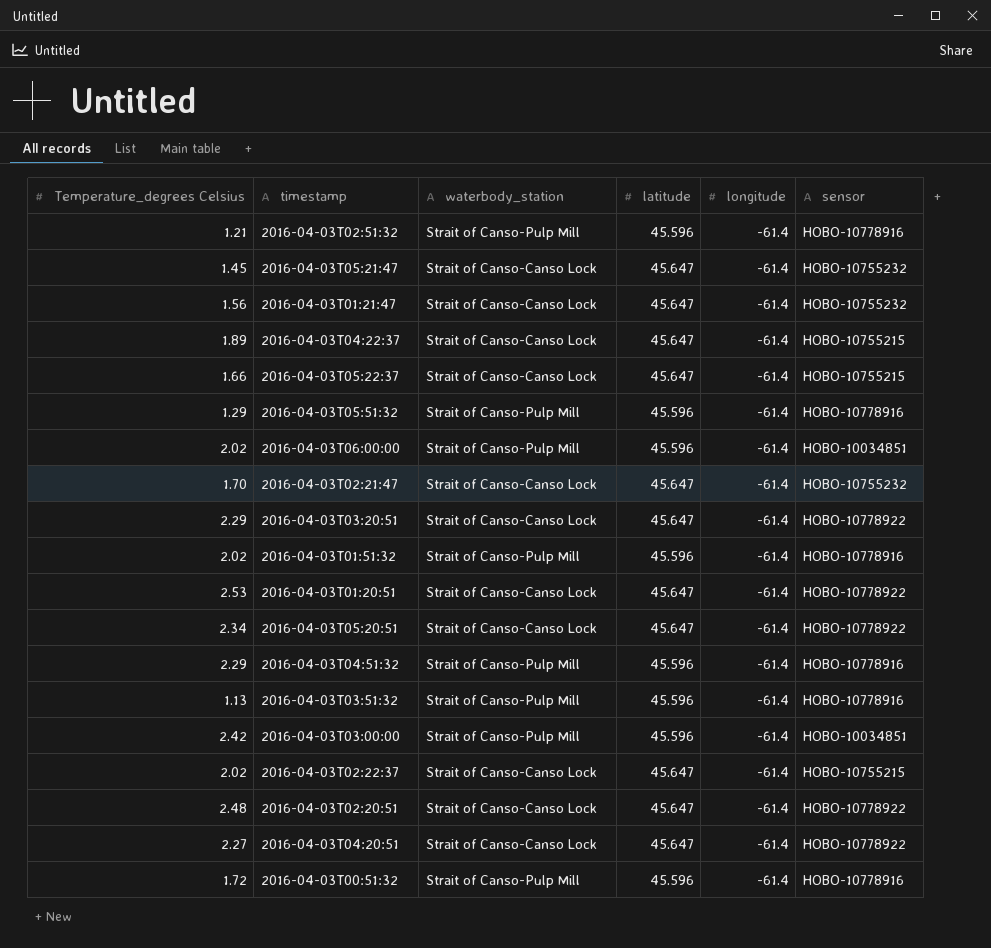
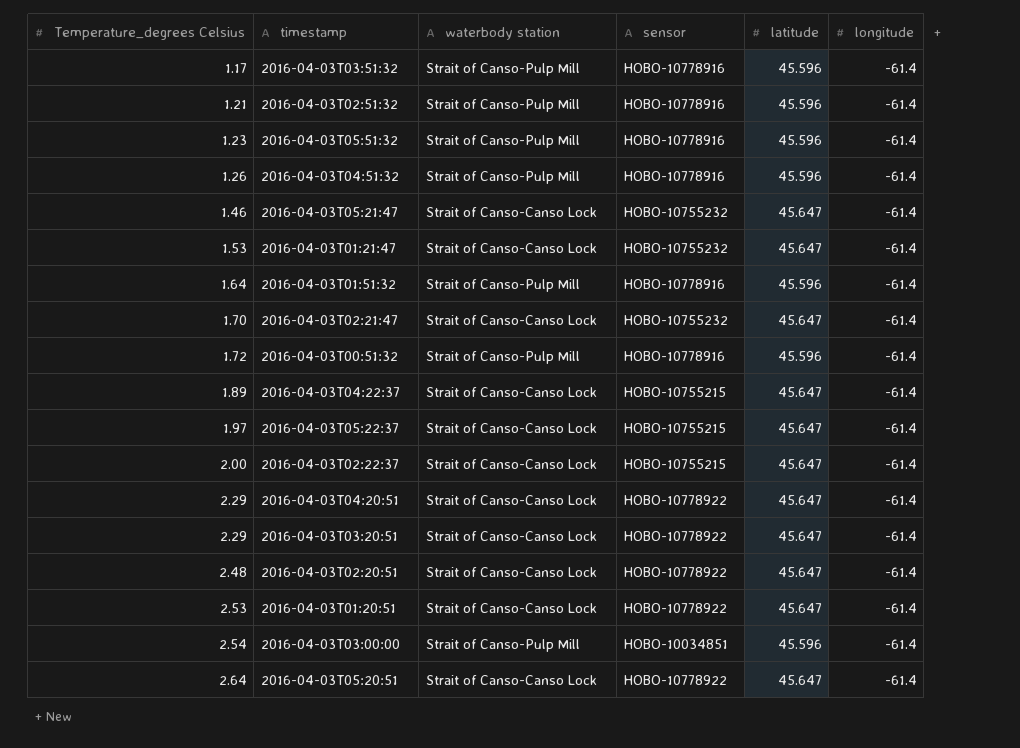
row order: none -> Temperature_degrees Celsius ascending
column name: waterbody_station -> waterbody station
column sensor | position: 6 -> 4
row 2016-04-03T06:00:00: 2.02 | Strait of Canso-Pulp Mill | 45.596 | -61.4 | HOBO-10034851 -> none
2016-04-03T03:51:32 | Temperature_degrees Celsius: 1.13 -> 1.17
2016-04-03T05:51:32 | Temperature_degrees Celsius: 1.29 -> 1.23
2016-04-03T04:51:32 | Temperature_degrees Celsius: 2.29 -> 1.26
2016-04-03T05:21:47 | Temperature_degrees Celsius: 1.45 -> 1.46
2016-04-03T01:21:47 | Temperature_degrees Celsius: 1.56 -> 1.53
2016-04-03T01:51:32 | Temperature_degrees Celsius: 2.02 -> 1.64
2016-04-03T05:22:37 | Temperature_degrees Celsius: 1.66 -> 1.97
2016-04-03T02:22:37 | Temperature_degrees Celsius: 2.02 -> 2.00
2016-04-03T04:20:51 | Temperature_degrees Celsius: 2.27 -> 2.29
2016-04-03T03:00:00 | Temperature_degrees Celsius: 2.42 -> 2.54
2016-04-03T05:20:51 | Temperature_degrees Celsius: 2.34 -> 2.64

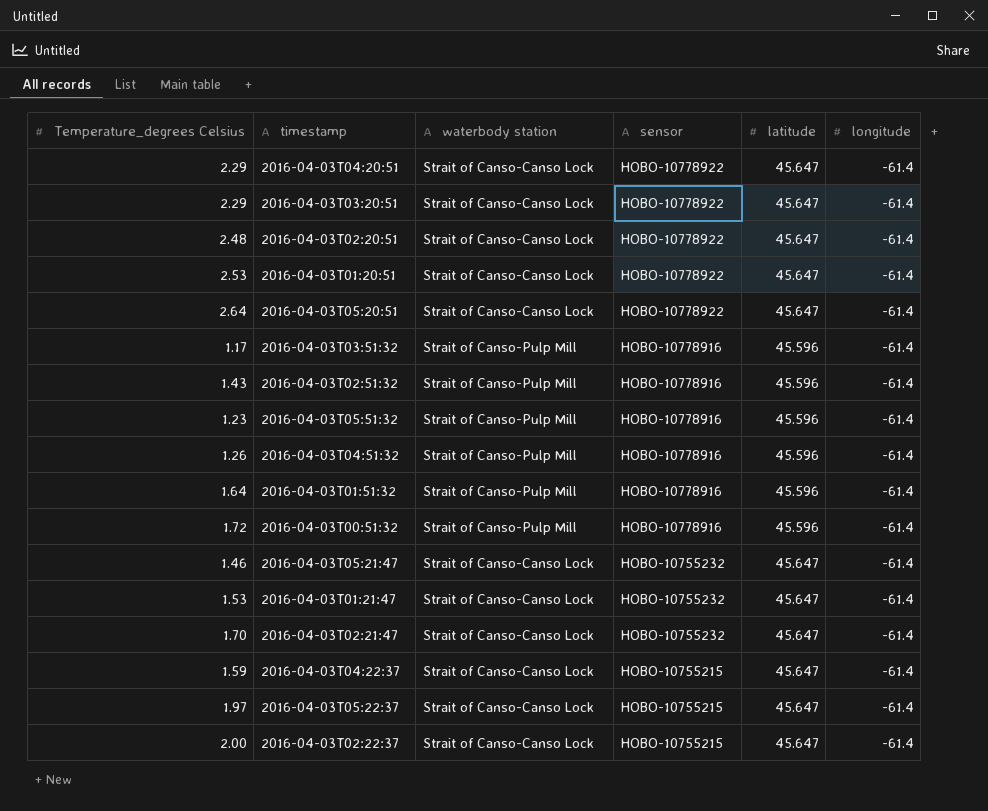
row order: Temperature_degrees Celsius ascending -> sensor descending
row 2016-04-03T03:00:00: 2.54 | Strait of Canso-Pulp Mill | HOBO-10034851 | 45.596 | -61.4 -> none
2016-04-03T02:51:32 | Temperature_degrees Celsius: 1.21 -> 1.43
2016-04-03T04:22:37 | Temperature_degrees Celsius: 1.89 -> 1.59

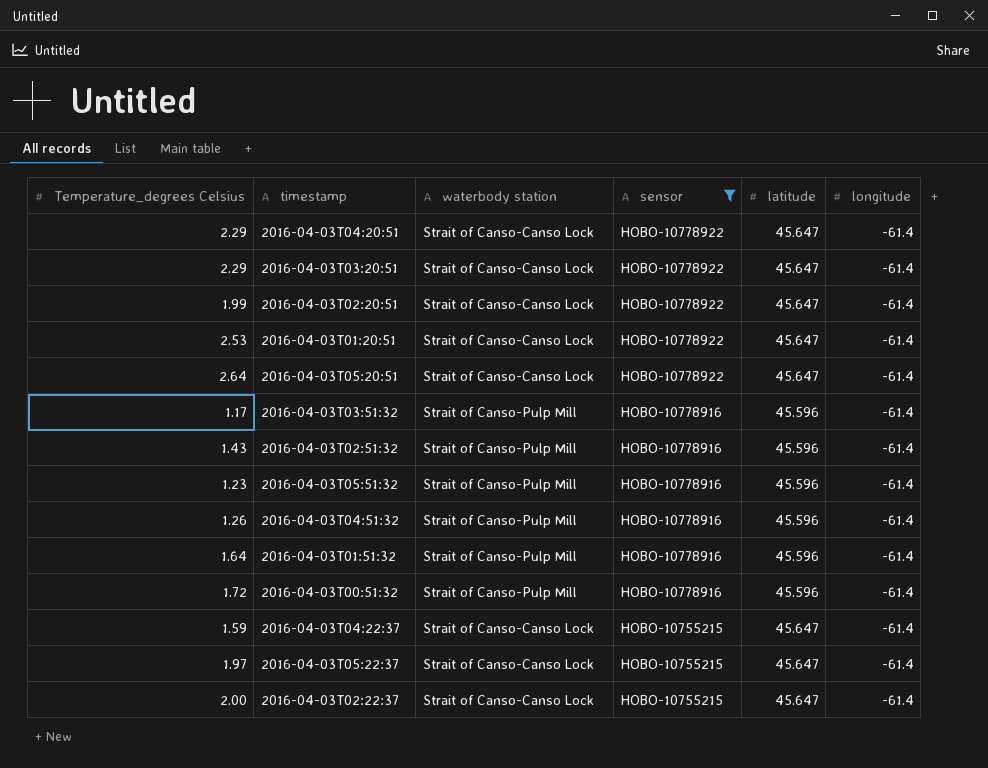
filter: none -> sensor != HOBO-10755232
2016-04-03T02:20:51 | Temperature_degrees Celsius: 2.48 -> 1.99

